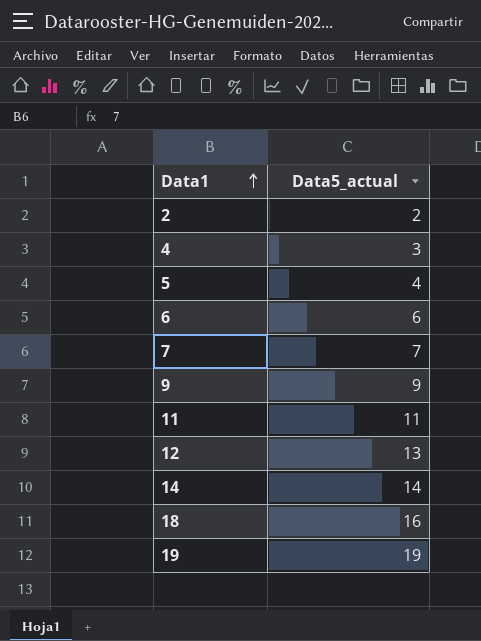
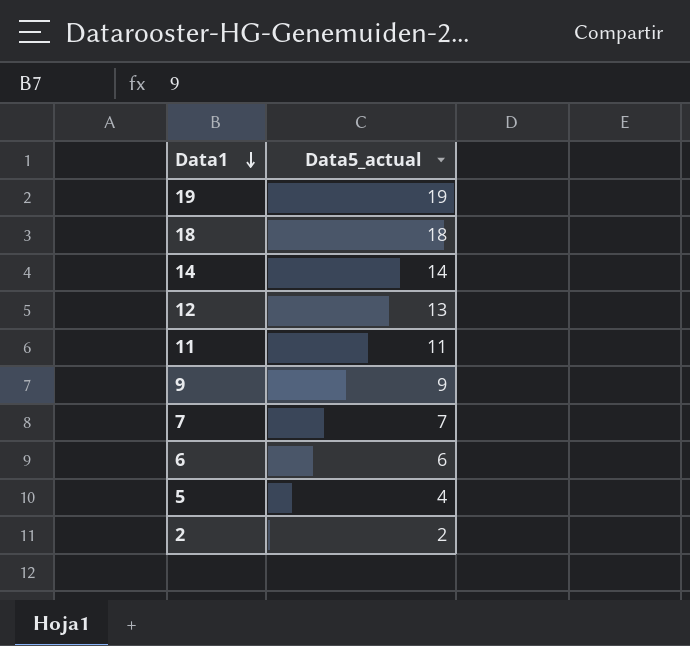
row order: Data1 ascending -> Data1 descending
row 4: 3 -> none
18 | Data5_actual: 16 -> 18

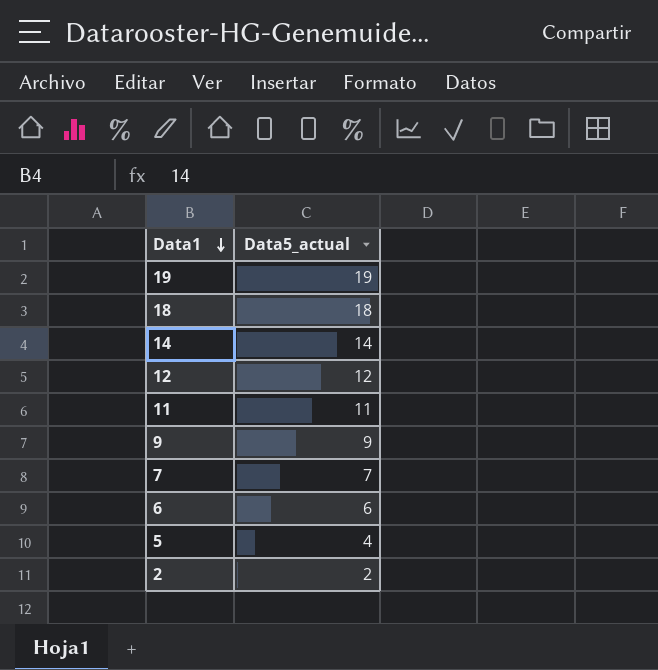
12 | Data5_actual: 13 -> 12

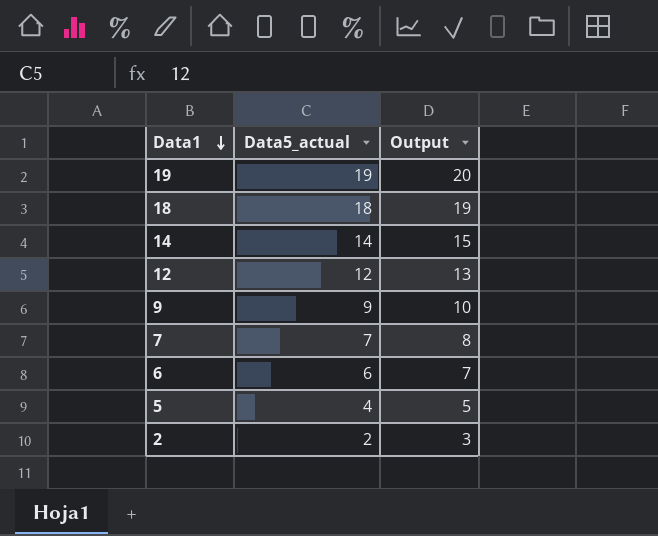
column Output | formula: none -> [Data5_actual] + 1
row 11: 11 -> none

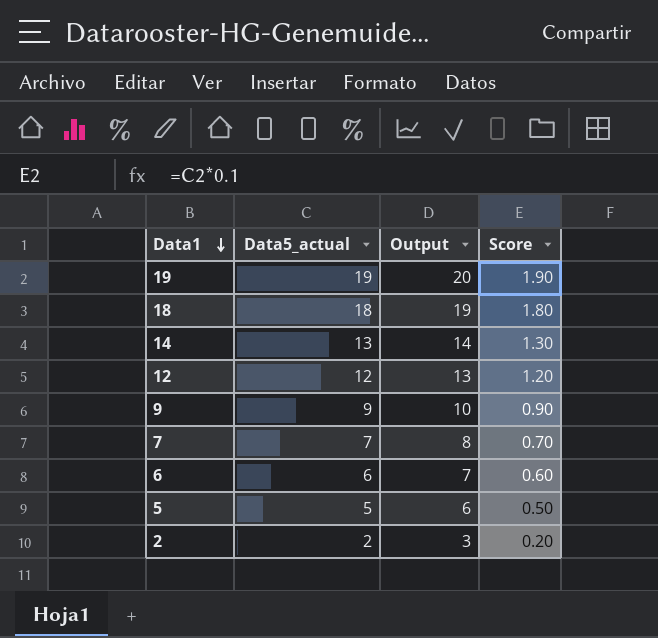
column Score | formula: none -> [Data5_actual] * 0.1
14 | Data5_actual: 14 -> 13
14 | Output: 15 -> 14
5 | Data5_actual: 4 -> 5
5 | Output: 5 -> 6

